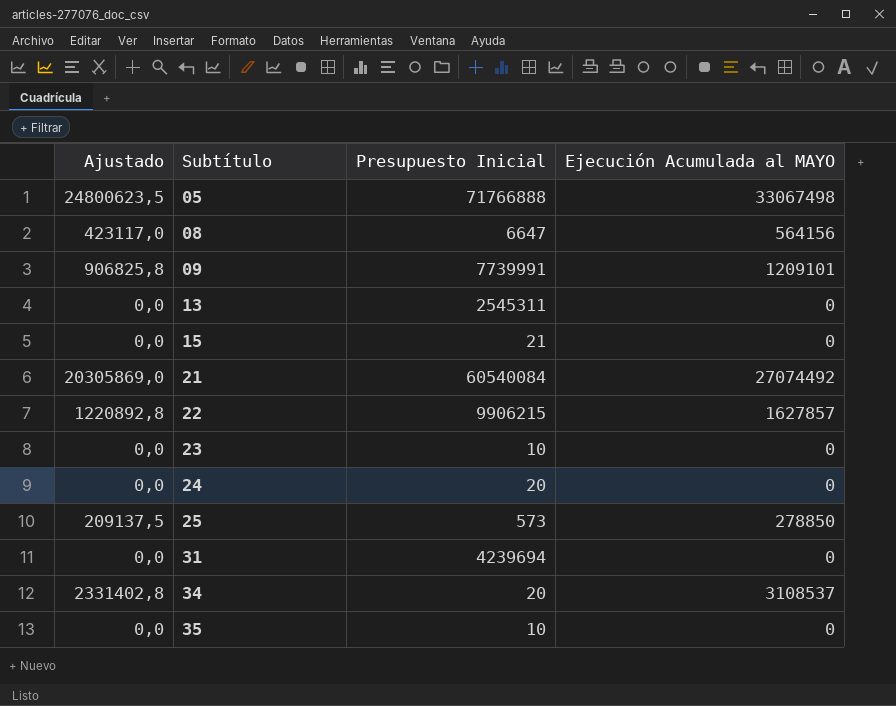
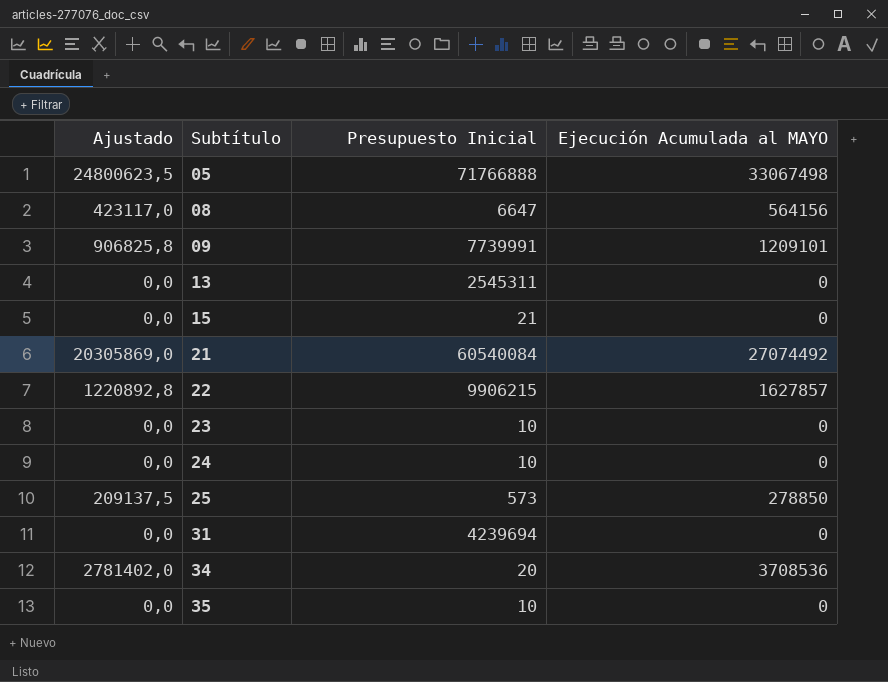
24 | Presupuesto Inicial: 20 -> 10
34 | Ajustado: 2331402,8 -> 2781402,0
34 | Ejecución Acumulada al MAYO: 3108537 -> 3708536

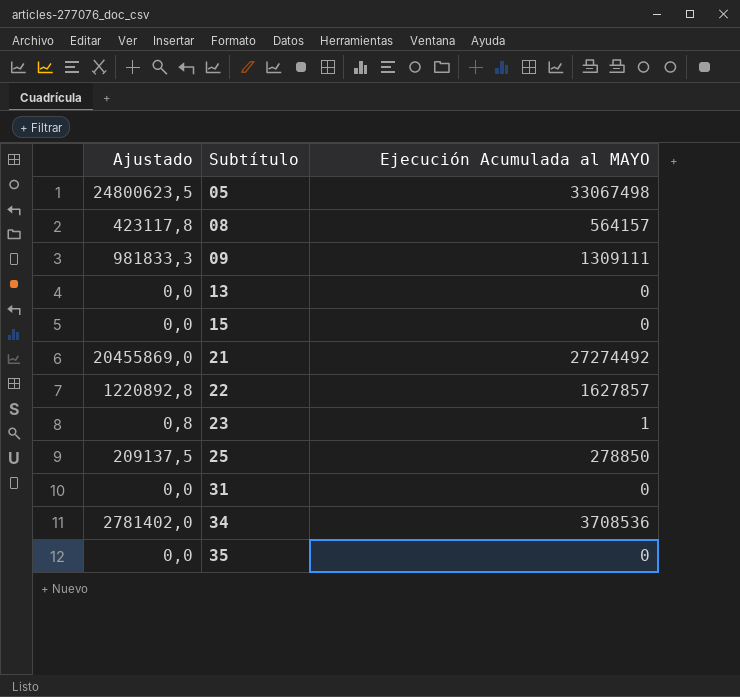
column Presupuesto Inicial | position: 3 -> none
row 24: 0,0 | 10 | 0 -> none
08 | Ajustado: 423117,0 -> 423117,8
08 | Ejecución Acumulada al MAYO: 564156 -> 564157
09 | Ajustado: 906825,8 -> 981833,3
09 | Ejecución Acumulada al MAYO: 1209101 -> 1309111
21 | Ajustado: 20305869,0 -> 20455869,0
21 | Ejecución Acumulada al MAYO: 27074492 -> 27274492
23 | Ajustado: 0,0 -> 0,8
23 | Ejecución Acumulada al MAYO: 0 -> 1

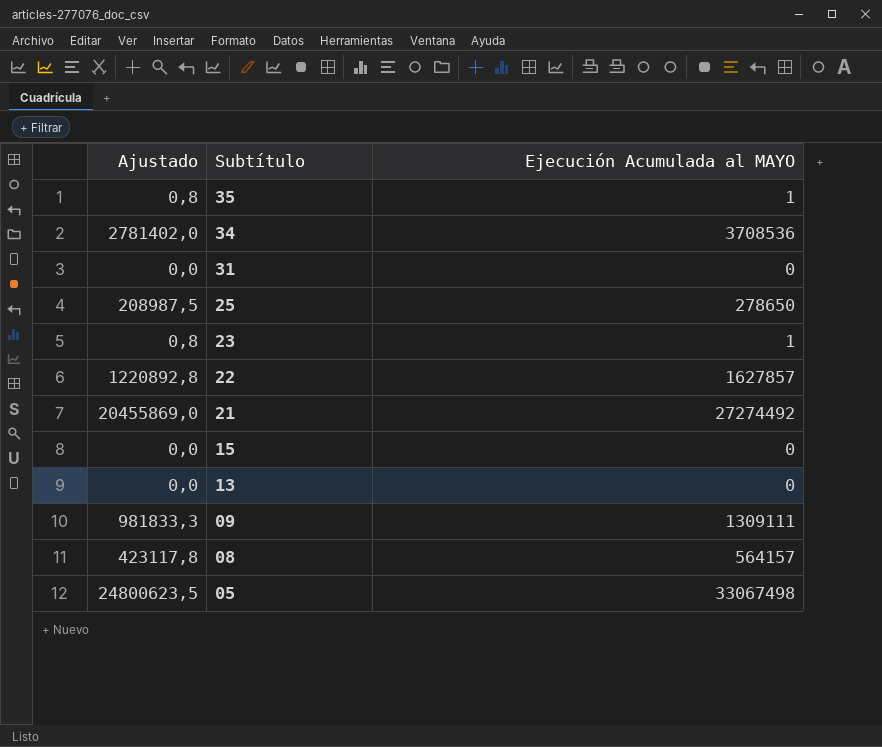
row order: Subtítulo ascending -> Subtítulo descending
35 | Ajustado: 0,0 -> 0,8
35 | Ejecución Acumulada al MAYO: 0 -> 1
25 | Ajustado: 209137,5 -> 208987,5
25 | Ejecución Acumulada al MAYO: 278850 -> 278650

